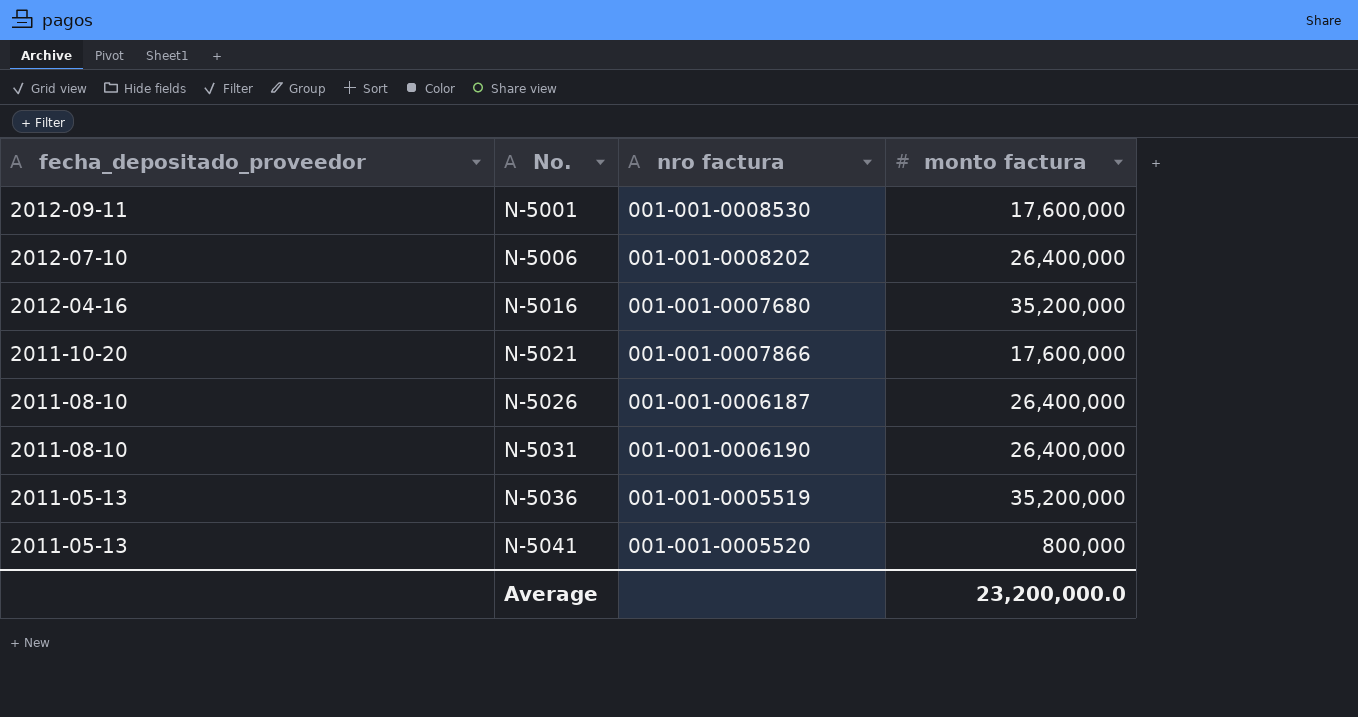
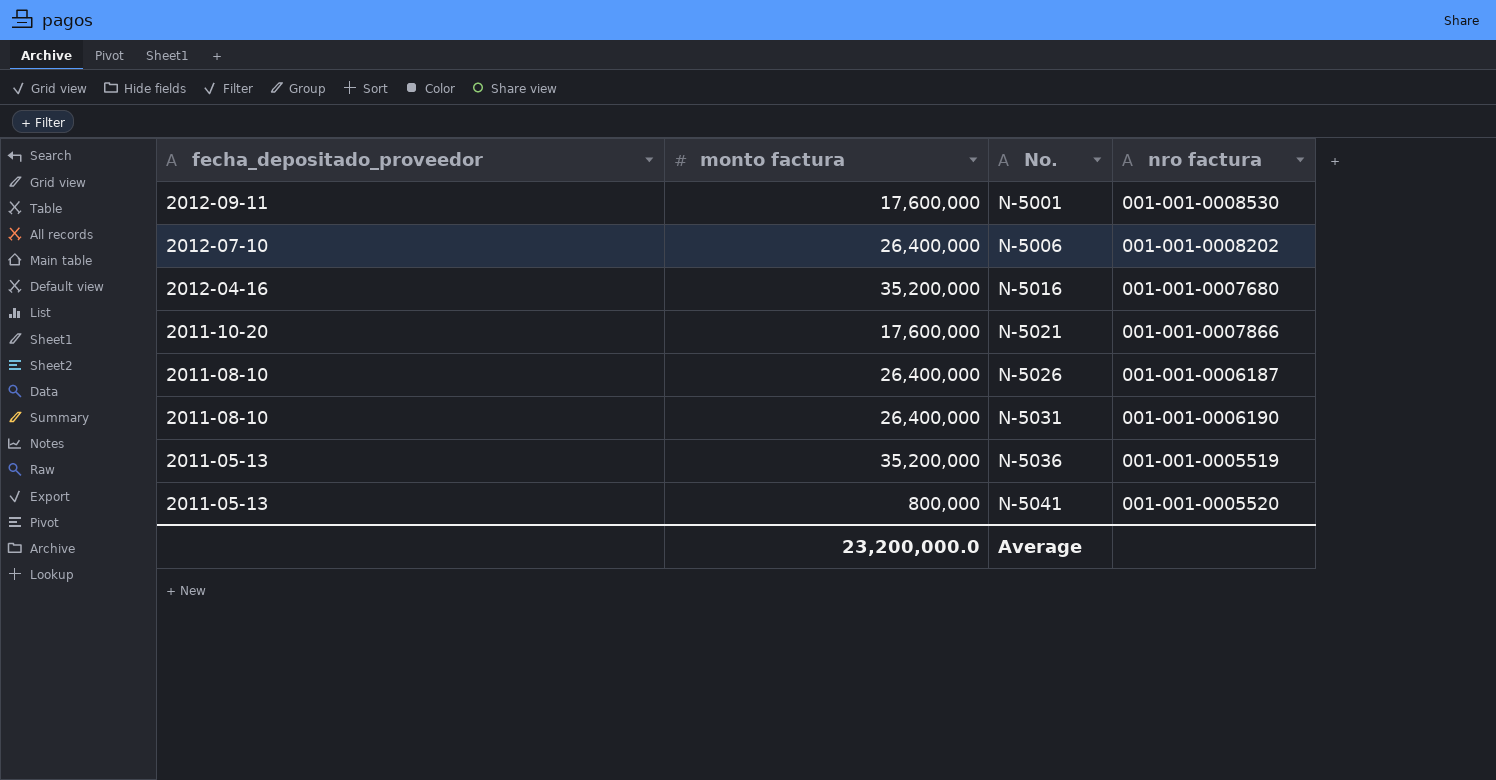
column monto factura | position: 4 -> 2

